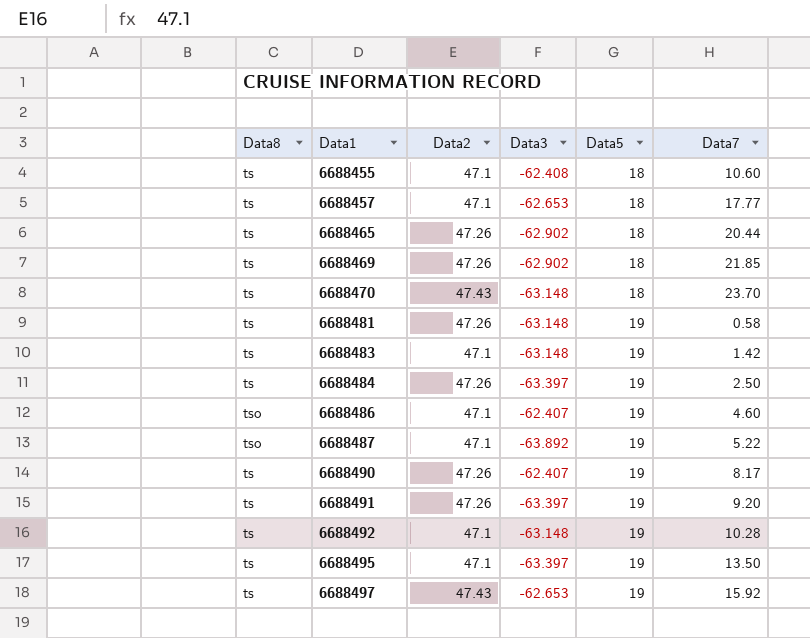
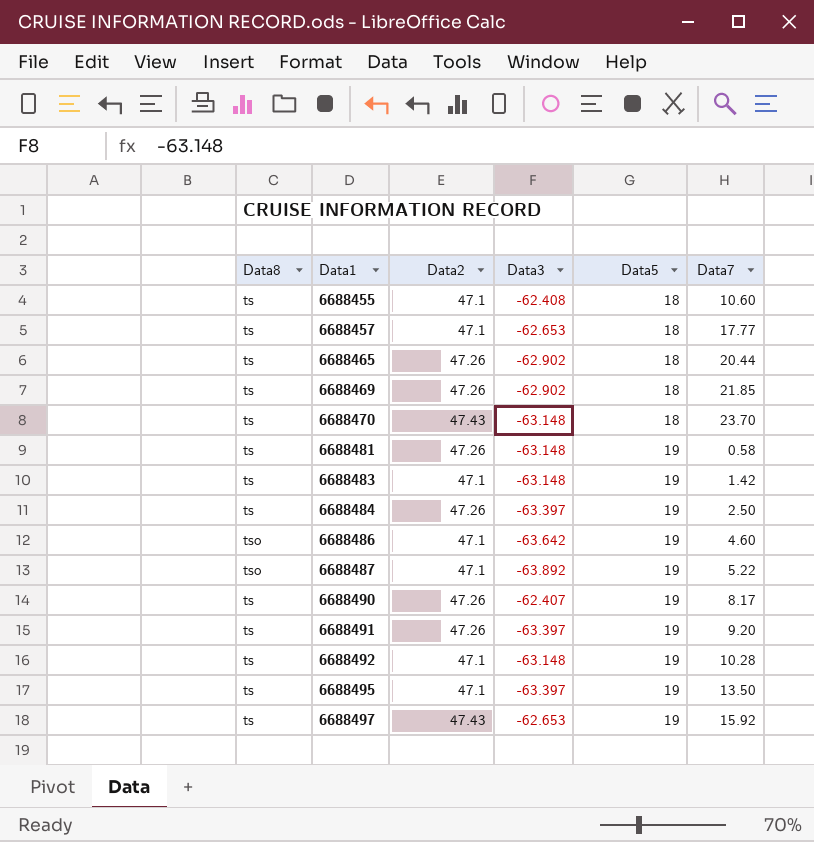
6688486 | Data3: -62.407 -> -63.642

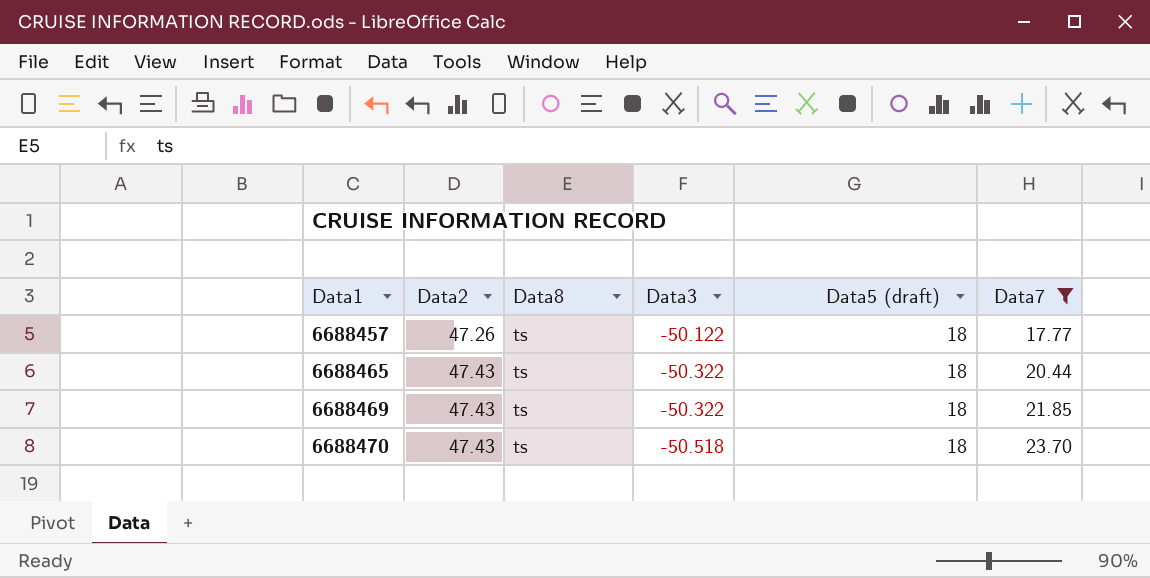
filter: none -> Data7 >= 17.77
column Data8 | position: 1 -> 3
column name: Data5 -> Data5 (draft)
6688457 | Data2: 47.1 -> 47.26
6688457 | Data3: -62.653 -> -50.122
6688465 | Data2: 47.26 -> 47.43
6688465 | Data3: -62.902 -> -50.322
6688469 | Data2: 47.26 -> 47.43
6688469 | Data3: -62.902 -> -50.322
6688470 | Data3: -63.148 -> -50.518

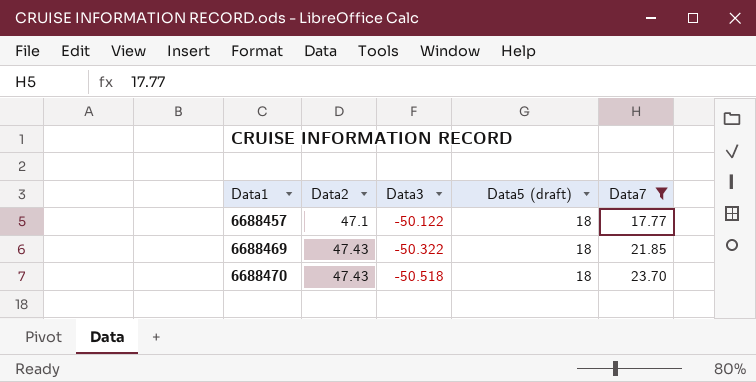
column Data8 | position: 3 -> none
row 6688465: 47.43 | ts | -50.322 | 18 | 20.44 -> none
6688457 | Data2: 47.26 -> 47.1

